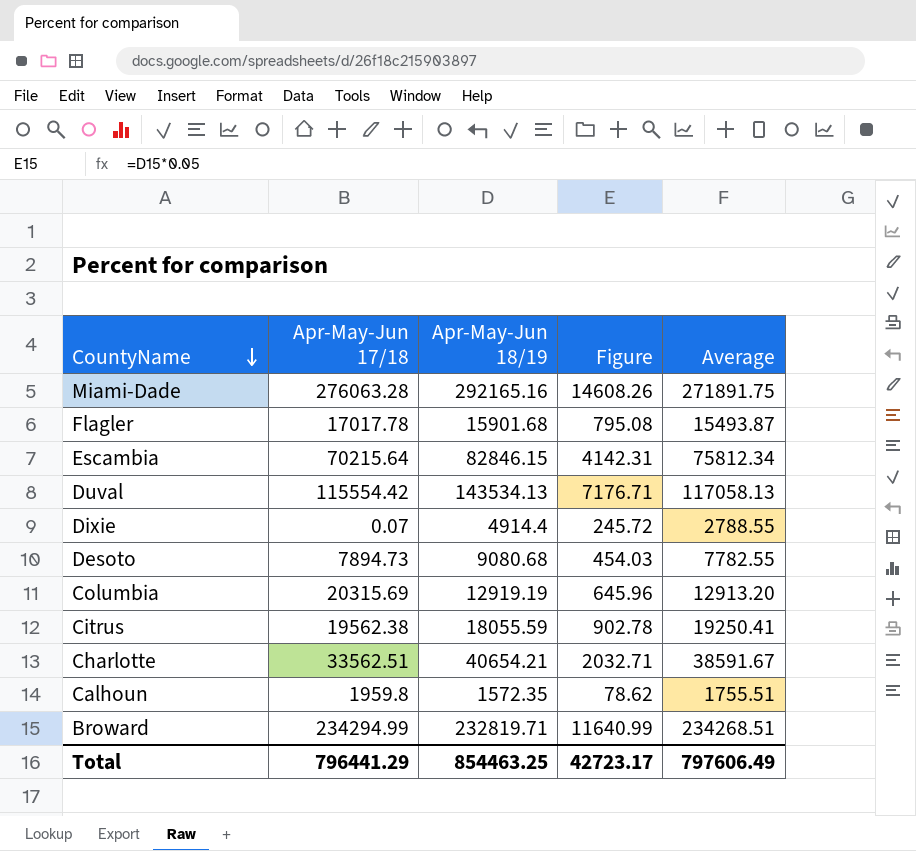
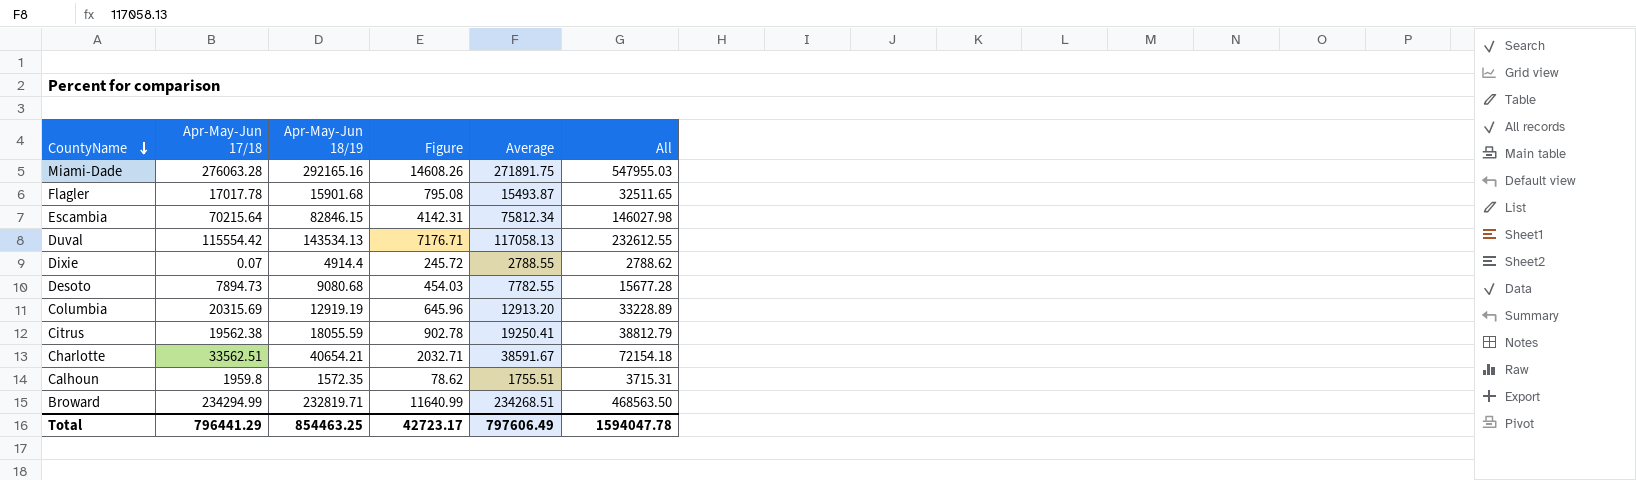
column All | formula: none -> [Apr-May-Jun 17/18] + [Average]

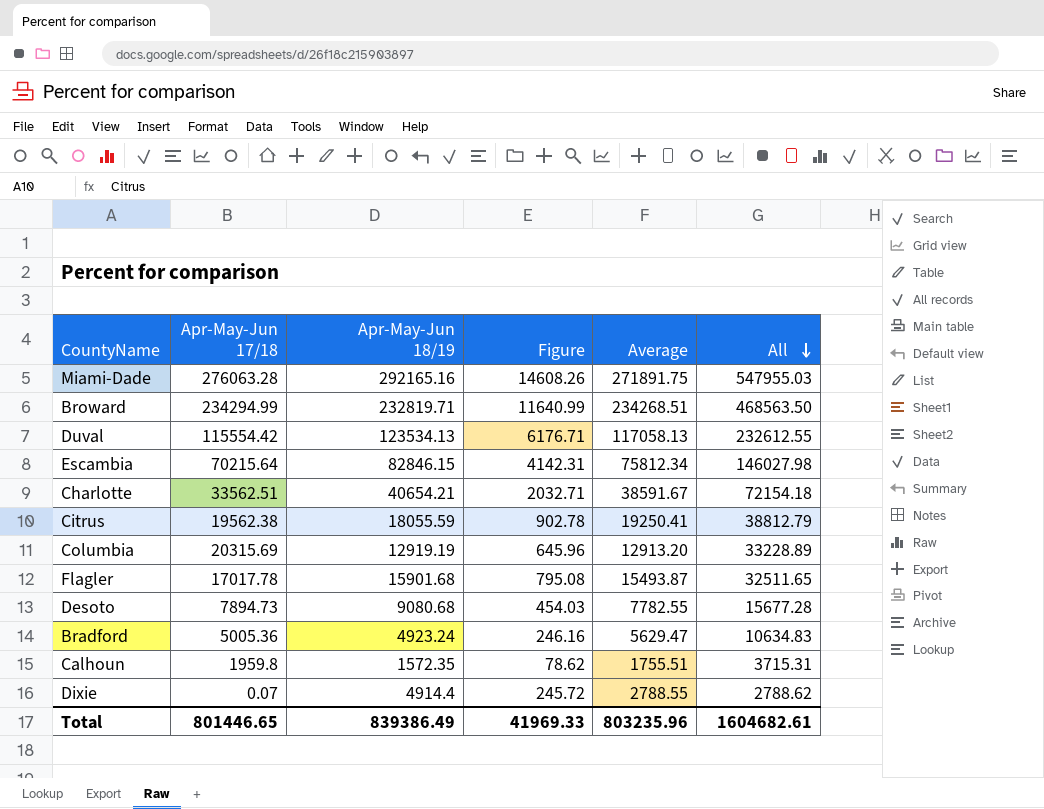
row order: CountyName descending -> All descending
Duval | Apr-May-Jun 18/19: 143534.13 -> 123534.13
Duval | Figure: 7176.71 -> 6176.71
row Bradford: none -> 5005.36 | 4923.24 | 246.16 | 5629.47 | 10634.83
Total | Apr-May-Jun 17/18: 796441.29 -> 801446.65
Total | Apr-May-Jun 18/19: 854463.25 -> 839386.49
Total | Figure: 42723.17 -> 41969.33
Total | Average: 797606.49 -> 803235.96
Total | All: 1594047.78 -> 1604682.61

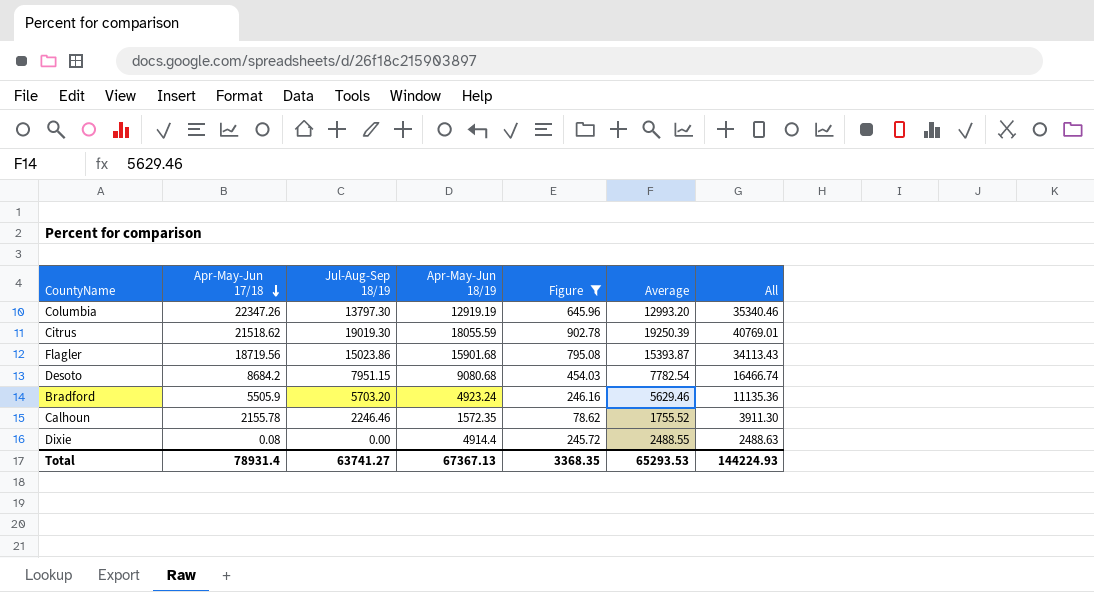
filter: none -> Figure <= 902.78
row order: All descending -> Apr-May-Jun 17/18 descending
column Jul-Aug-Sep 18/19 | position: none -> 3
Columbia | Apr-May-Jun 17/18: 20315.69 -> 22347.26
Columbia | Average: 12913.20 -> 12993.20
Columbia | All: 33228.89 -> 35340.46
Citrus | Apr-May-Jun 17/18: 19562.38 -> 21518.62
Citrus | Average: 19250.41 -> 19250.39
Citrus | All: 38812.79 -> 40769.01
Flagler | Apr-May-Jun 17/18: 17017.78 -> 18719.56
Flagler | Average: 15493.87 -> 15393.87
Flagler | All: 32511.65 -> 34113.43
Desoto | Apr-May-Jun 17/18: 7894.73 -> 8684.2
Desoto | Average: 7782.55 -> 7782.54
Desoto | All: 15677.28 -> 16466.74
Bradford | Apr-May-Jun 17/18: 5005.36 -> 5505.9
Bradford | Average: 5629.47 -> 5629.46
Bradford | All: 10634.83 -> 11135.36
Calhoun | Apr-May-Jun 17/18: 1959.8 -> 2155.78
Calhoun | Average: 1755.51 -> 1755.52
Calhoun | All: 3715.31 -> 3911.30
Dixie | Apr-May-Jun 17/18: 0.07 -> 0.08
Dixie | Average: 2788.55 -> 2488.55
Dixie | All: 2788.62 -> 2488.63
Total | Apr-May-Jun 17/18: 801446.65 -> 78931.4
Total | Apr-May-Jun 18/19: 839386.49 -> 67367.13
Total | Figure: 41969.33 -> 3368.35
Total | Average: 803235.96 -> 65293.53
Total | All: 1604682.61 -> 144224.93

